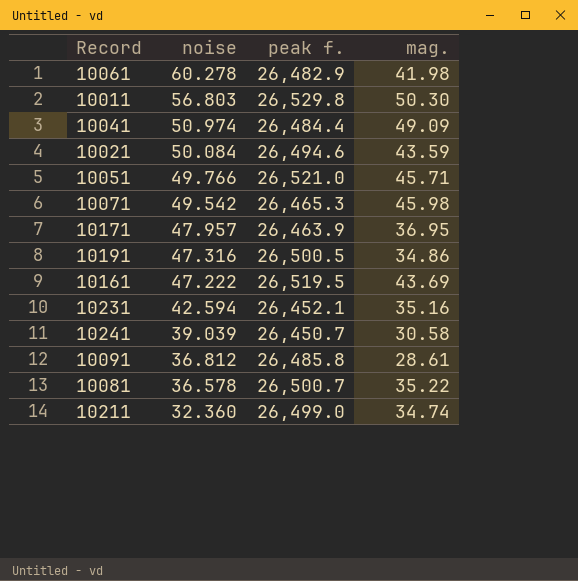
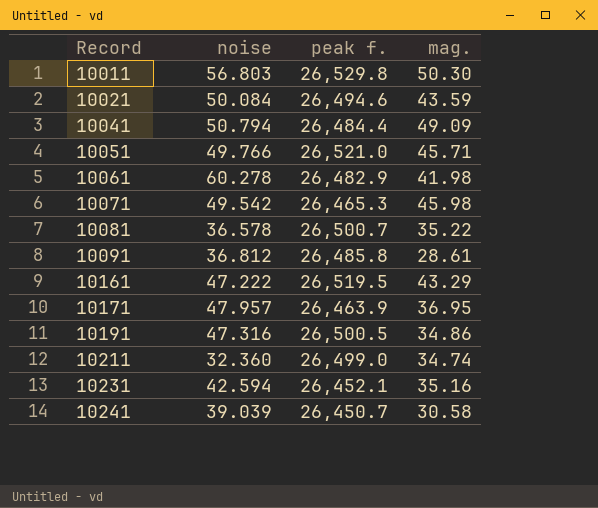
row order: noise descending -> Record ascending
10041 | noise: 50.974 -> 50.794
10161 | mag.: 43.69 -> 43.29

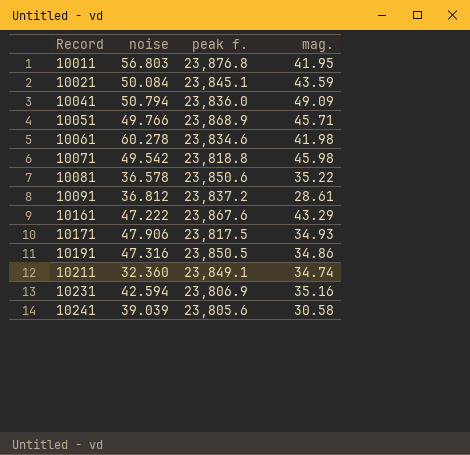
10011 | peak f.: 26,529.8 -> 23,876.8
10011 | mag.: 50.30 -> 41.95
10021 | peak f.: 26,494.6 -> 23,845.1
10041 | peak f.: 26,484.4 -> 23,836.0
10051 | peak f.: 26,521.0 -> 23,868.9
10061 | peak f.: 26,482.9 -> 23,834.6
10071 | peak f.: 26,465.3 -> 23,818.8
10081 | peak f.: 26,500.7 -> 23,850.6
10091 | peak f.: 26,485.8 -> 23,837.2
10161 | peak f.: 26,519.5 -> 23,867.6
10171 | noise: 47.957 -> 47.906
10171 | peak f.: 26,463.9 -> 23,817.5
10171 | mag.: 36.95 -> 34.93
10191 | peak f.: 26,500.5 -> 23,850.5
10211 | peak f.: 26,499.0 -> 23,849.1
10231 | peak f.: 26,452.1 -> 23,806.9
10241 | peak f.: 26,450.7 -> 23,805.6

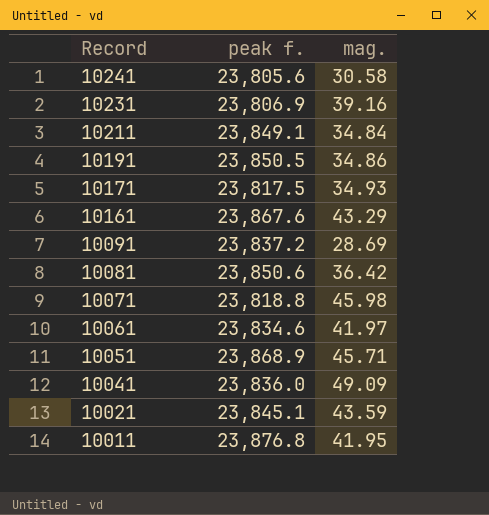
row order: Record ascending -> Record descending
column noise | position: 2 -> none
10231 | mag.: 35.16 -> 39.16
10211 | mag.: 34.74 -> 34.84
10091 | mag.: 28.61 -> 28.69
10081 | mag.: 35.22 -> 36.42
10061 | mag.: 41.98 -> 41.97

